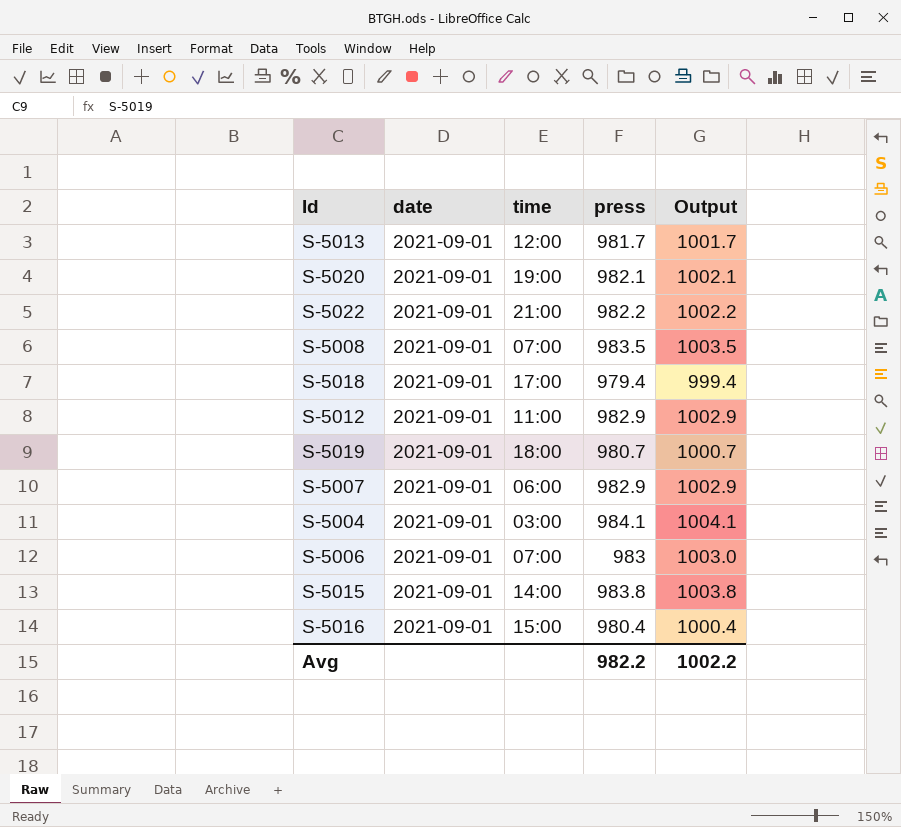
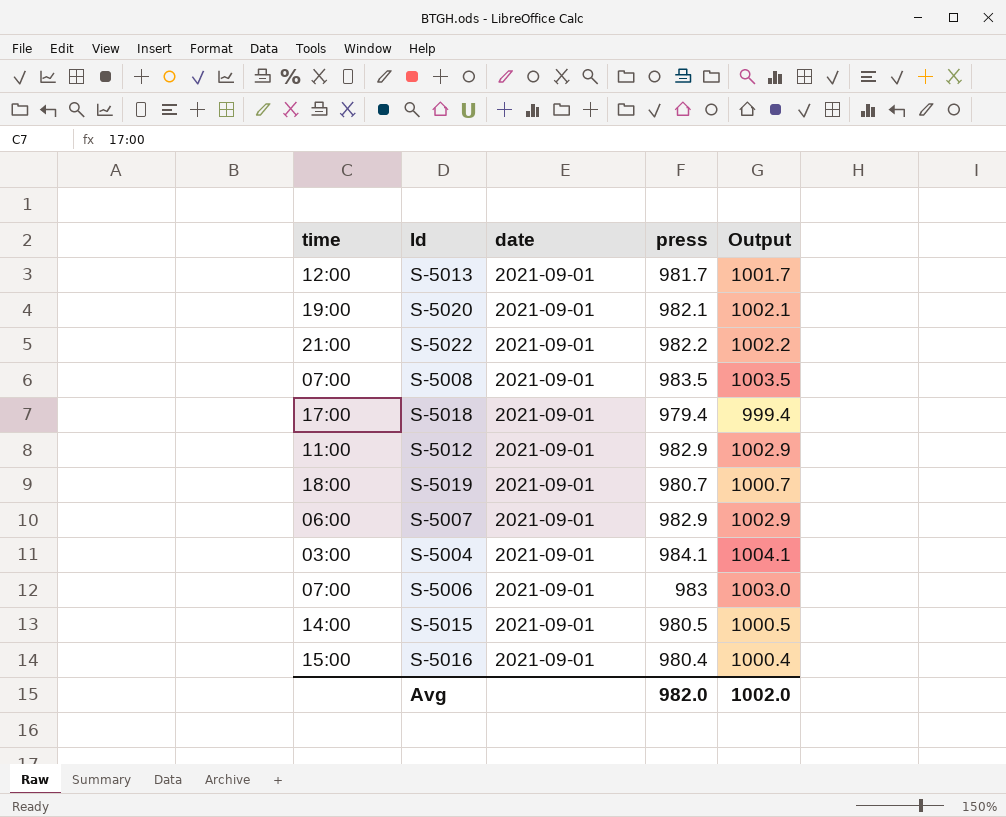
column time | position: 3 -> 1
S-5015 | press: 983.8 -> 980.5
S-5015 | Output: 1003.8 -> 1000.5
Avg | press: 982.2 -> 982.0
Avg | Output: 1002.2 -> 1002.0

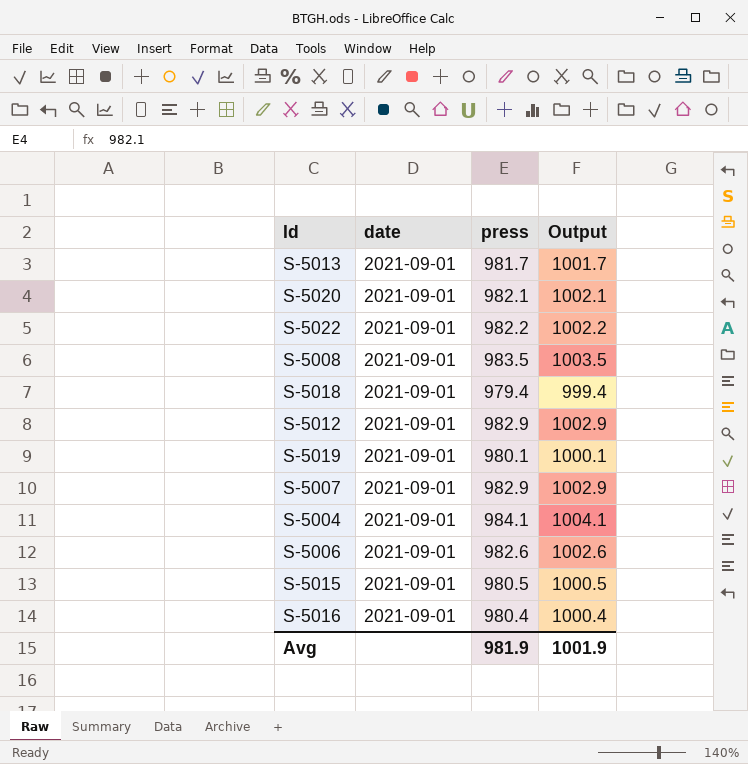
column time | position: 1 -> none
S-5019 | press: 980.7 -> 980.1
S-5019 | Output: 1000.7 -> 1000.1
S-5006 | press: 983 -> 982.6
S-5006 | Output: 1003.0 -> 1002.6
Avg | press: 982.0 -> 981.9
Avg | Output: 1002.0 -> 1001.9

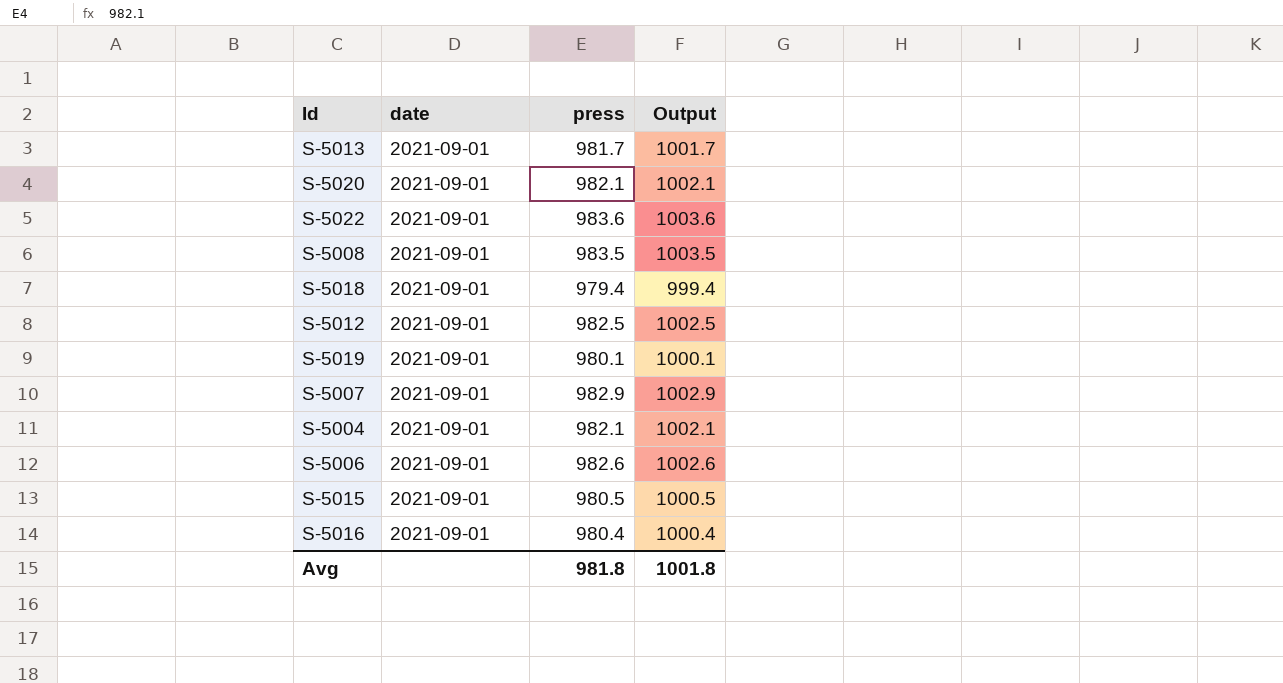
S-5022 | press: 982.2 -> 983.6
S-5022 | Output: 1002.2 -> 1003.6
S-5012 | press: 982.9 -> 982.5
S-5012 | Output: 1002.9 -> 1002.5
S-5004 | press: 984.1 -> 982.1
S-5004 | Output: 1004.1 -> 1002.1
Avg | press: 981.9 -> 981.8
Avg | Output: 1001.9 -> 1001.8

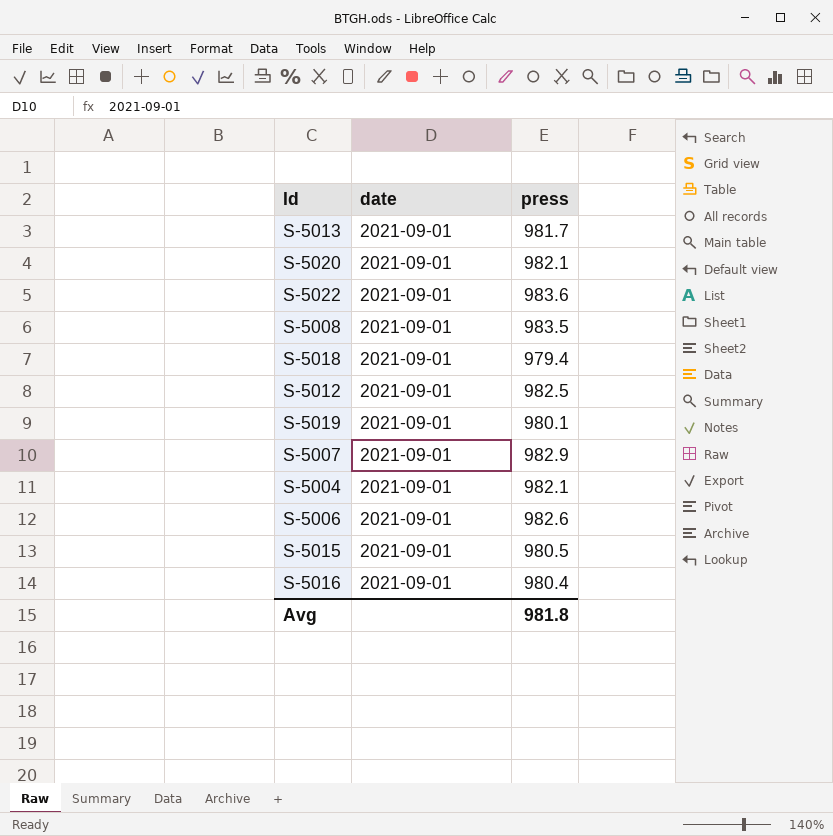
column Output | formula: [press] + 20 -> none

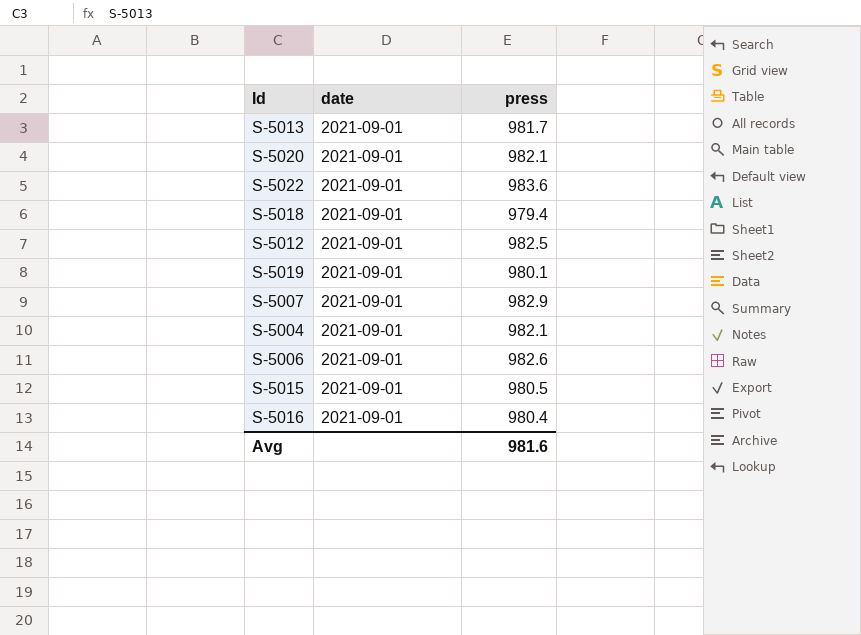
row S-5008: 2021-09-01 | 983.5 -> none
Avg | press: 981.8 -> 981.6

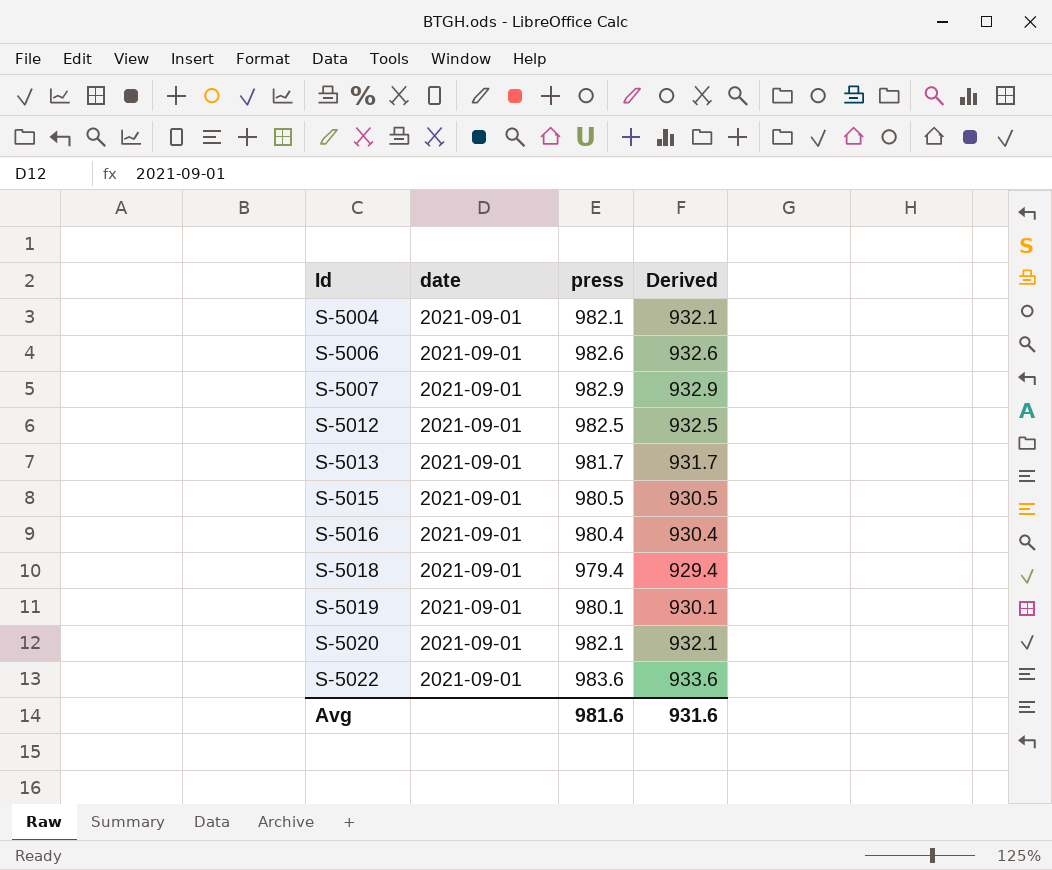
row order: none -> Id ascending
column Derived | formula: none -> [press] - 50

